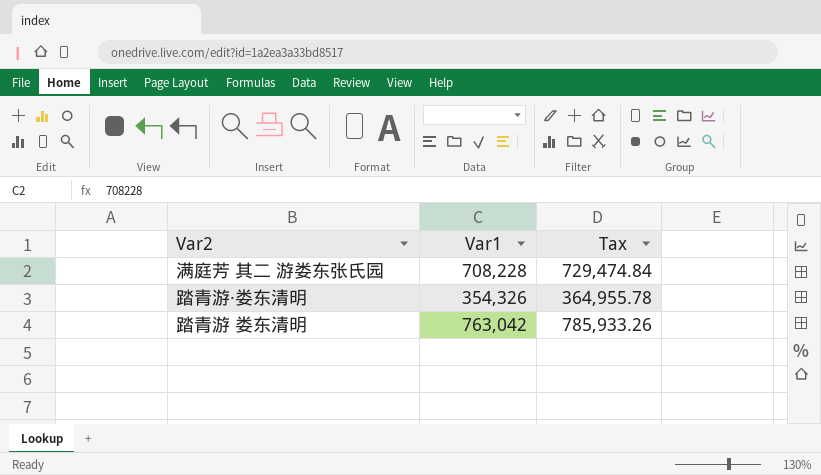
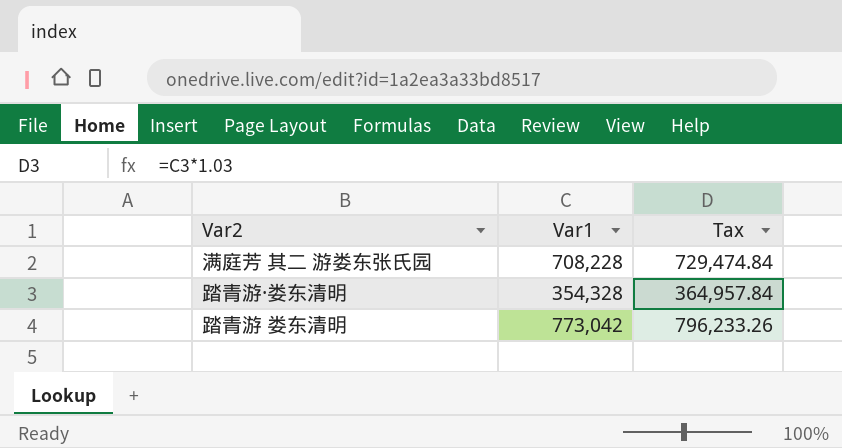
踏青游·娄东清明 | Var1: 354,326 -> 354,328
踏青游·娄东清明 | Tax: 364,955.78 -> 364,957.84
踏青游 娄东清明 | Var1: 763,042 -> 773,042
踏青游 娄东清明 | Tax: 785,933.26 -> 796,233.26

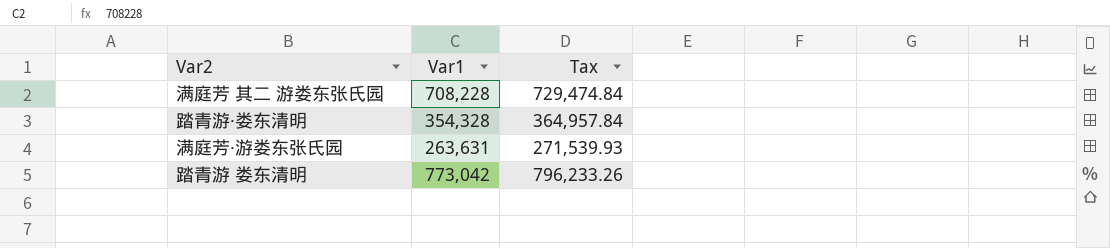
row 满庭芳·游娄东张氏园: none -> 263,631 | 271,539.93

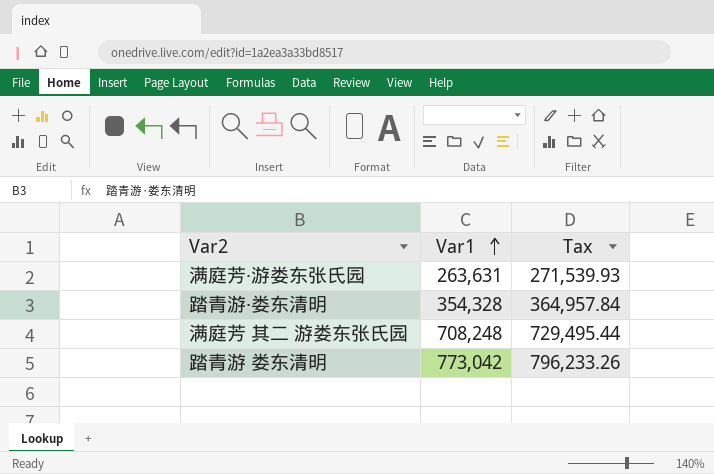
row order: none -> Var1 ascending
满庭芳 其二 游娄东张氏园 | Var1: 708,228 -> 708,248
满庭芳 其二 游娄东张氏园 | Tax: 729,474.84 -> 729,495.44

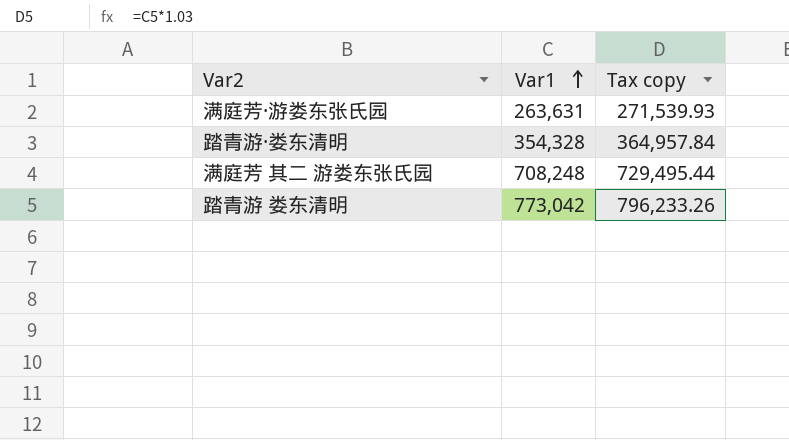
column name: Tax -> Tax copy

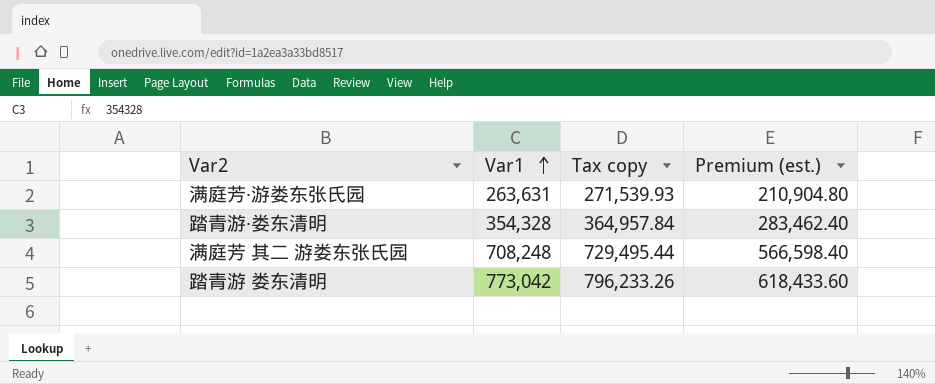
column Premium (est.) | formula: none -> [Var1] * 0.8

